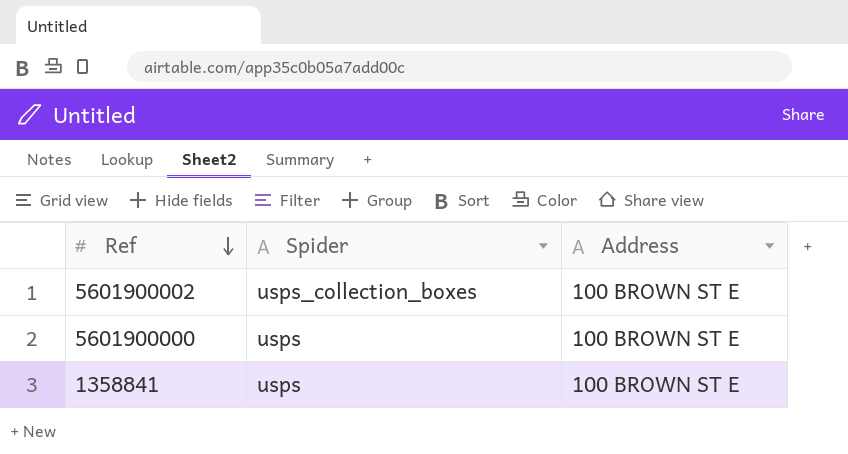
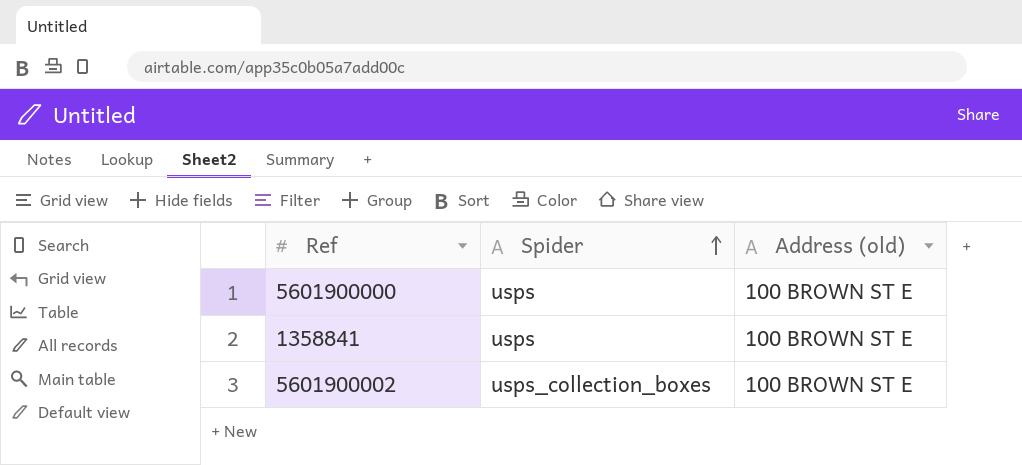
row order: Ref descending -> Spider ascending
column name: Address -> Address (old)

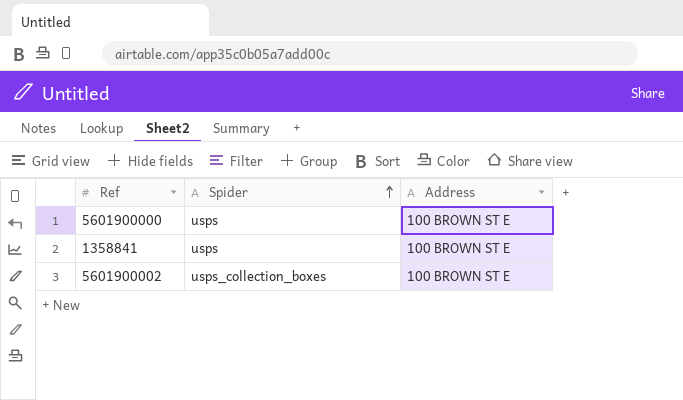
column name: Address (old) -> Address

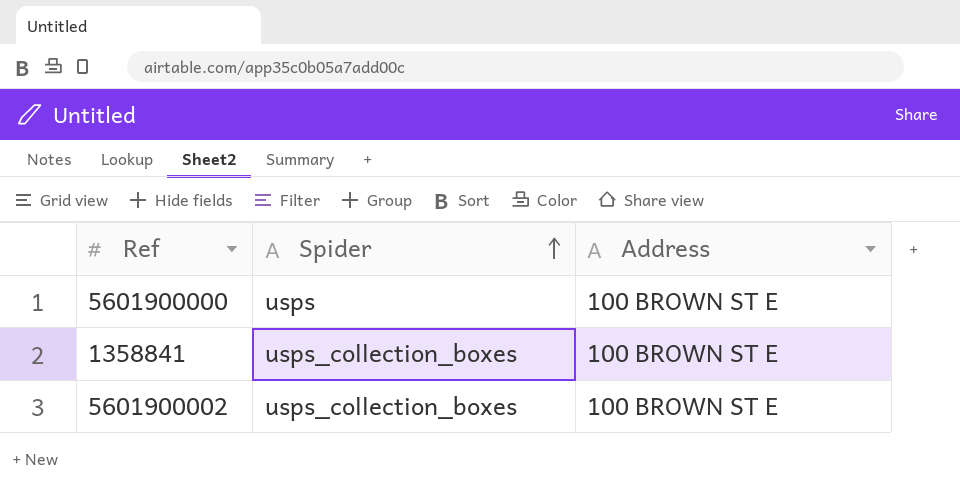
1358841 | Spider: usps -> usps_collection_boxes

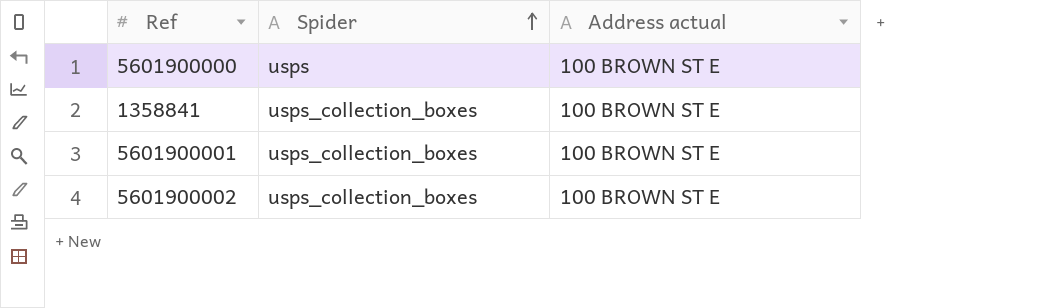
column name: Address -> Address actual
row 5601900001: none -> usps_collection_boxes | 100 BROWN ST E

